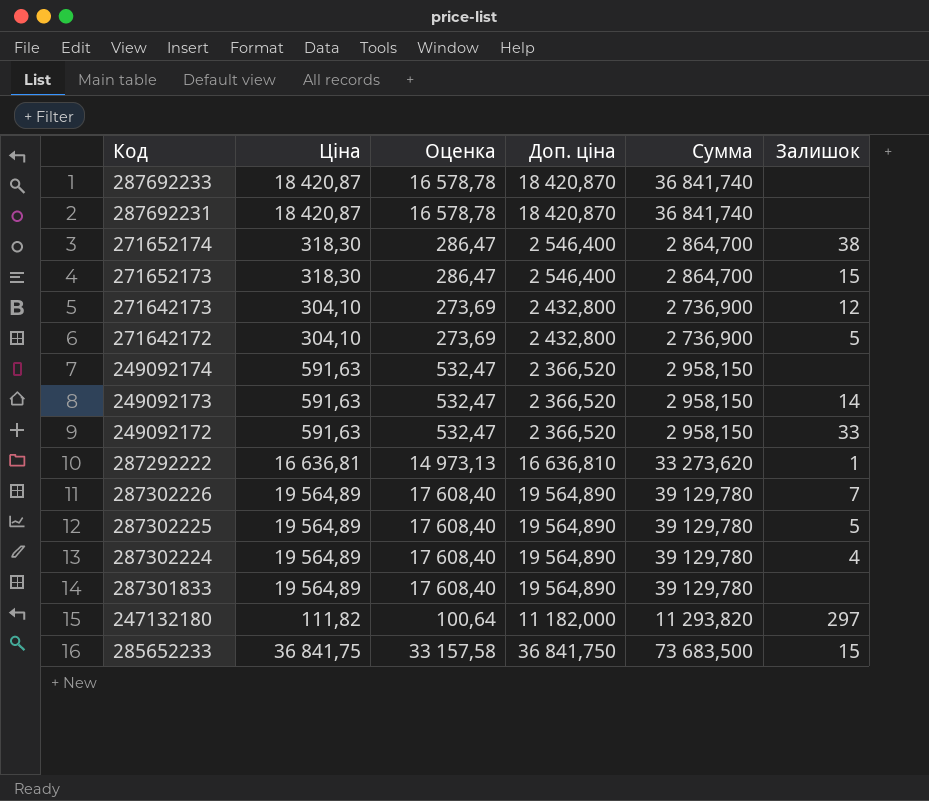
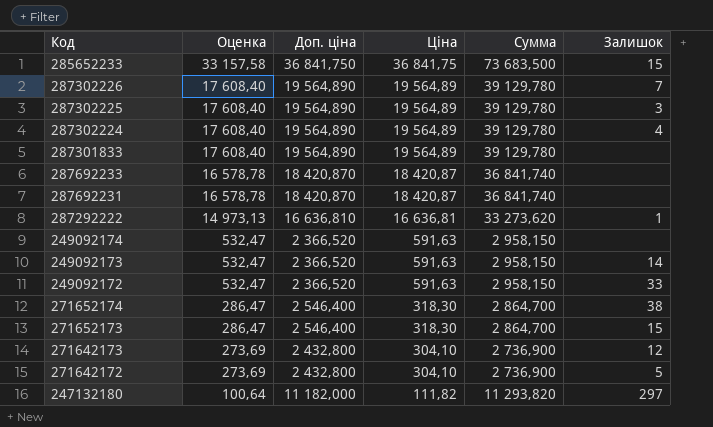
row order: none -> Оценка descending
column Ціна | position: 2 -> 4
287302225 | Залишок: 5 -> 3

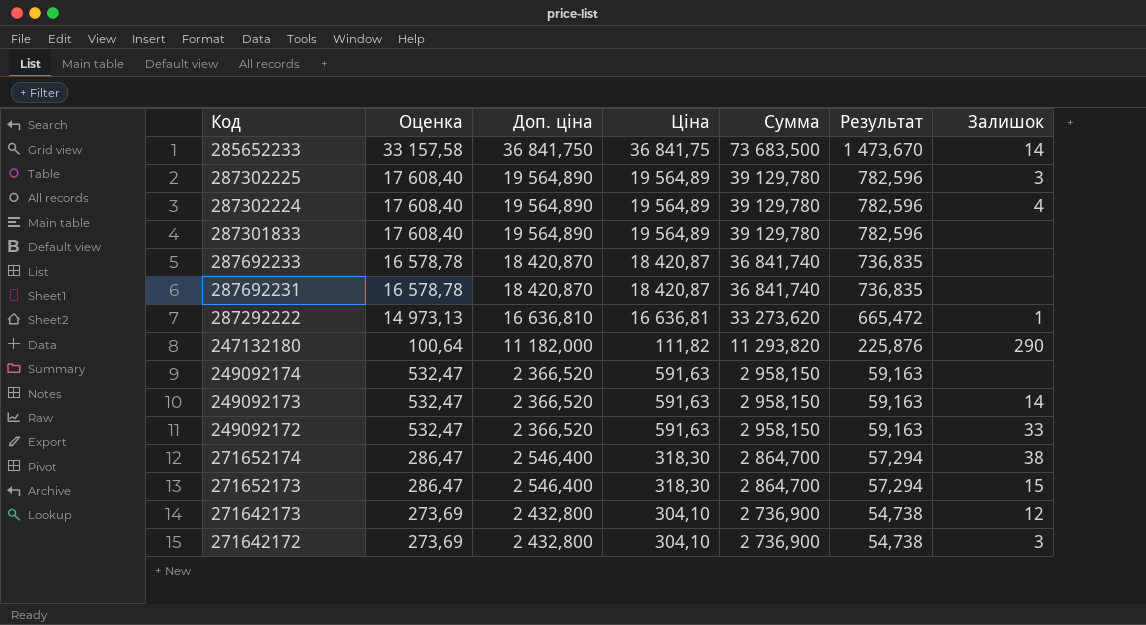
row order: Оценка descending -> Сумма descending
column Результат | formula: none -> [Сумма] * 0,02
row 287302226: 17 608,40 | 19 564,890 | 19 564,89 | 39 129,780 | 7 -> none
285652233 | Залишок: 15 -> 14
247132180 | Залишок: 297 -> 290
271642172 | Залишок: 5 -> 3

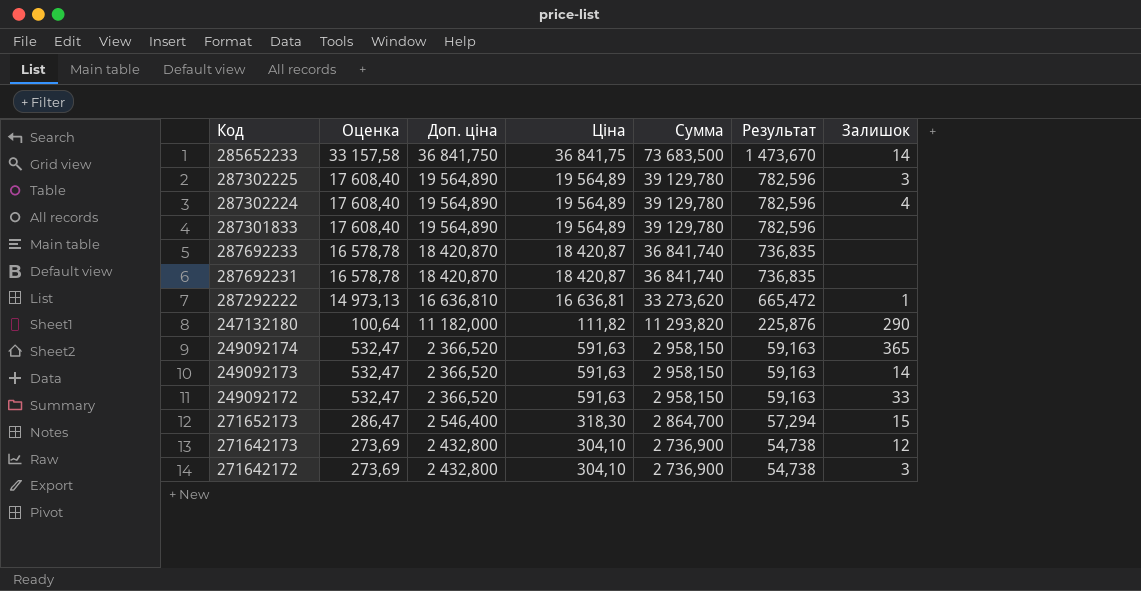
row 271652174: 286,47 | 2 546,400 | 318,30 | 2 864,700 | 57,294 | 38 -> none
249092174 | Залишок: none -> 365

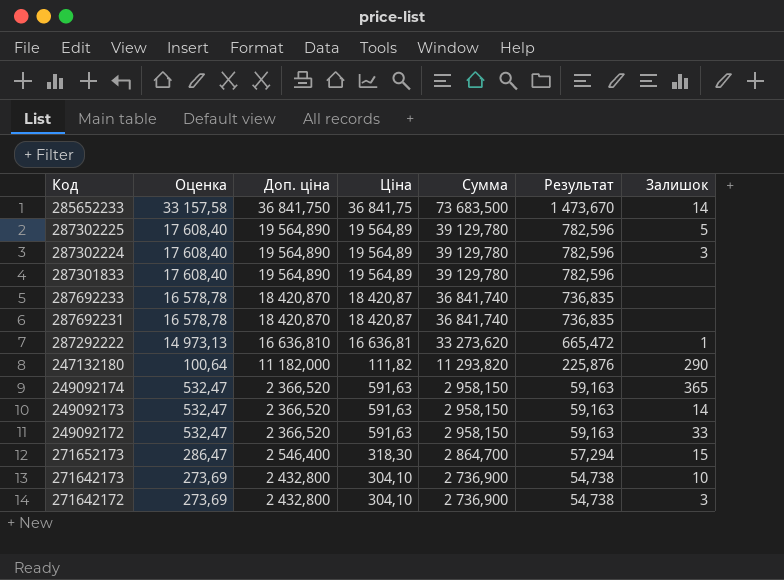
287302225 | Залишок: 3 -> 5
287302224 | Залишок: 4 -> 3
271642173 | Залишок: 12 -> 10

